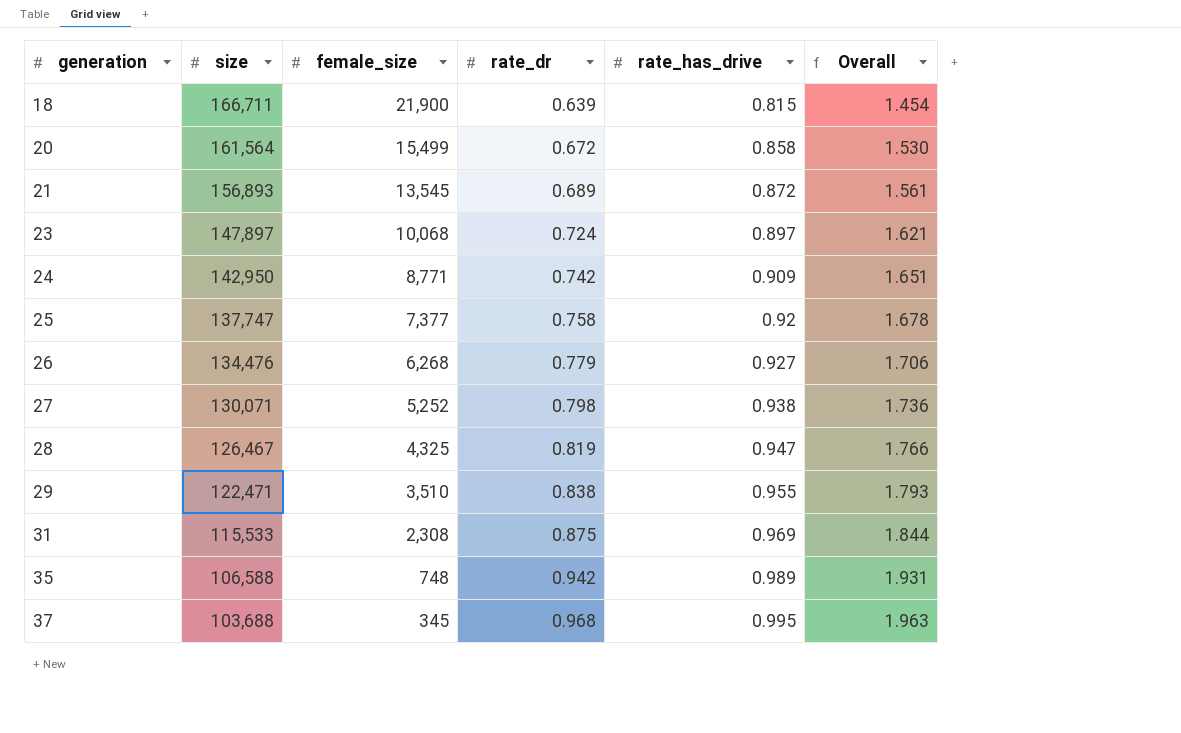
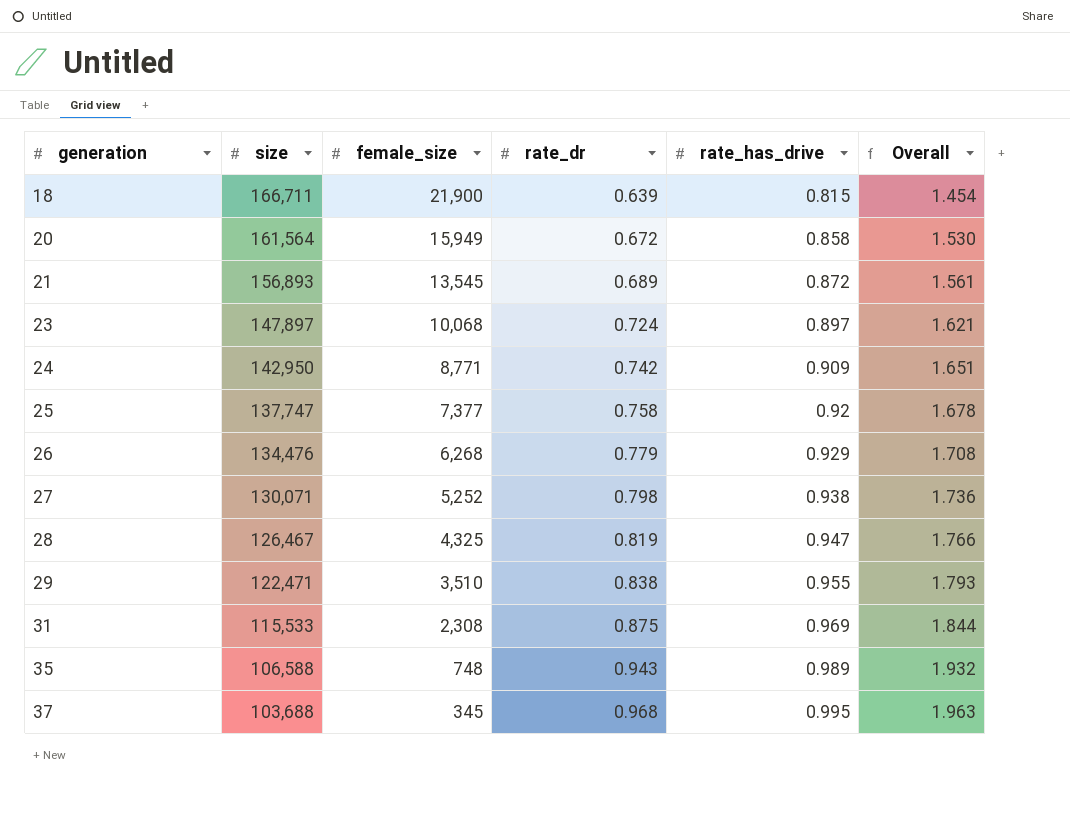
20 | female_size: 15,499 -> 15,949
26 | rate_has_drive: 0.927 -> 0.929
26 | Overall: 1.706 -> 1.708
35 | rate_dr: 0.942 -> 0.943
35 | Overall: 1.931 -> 1.932

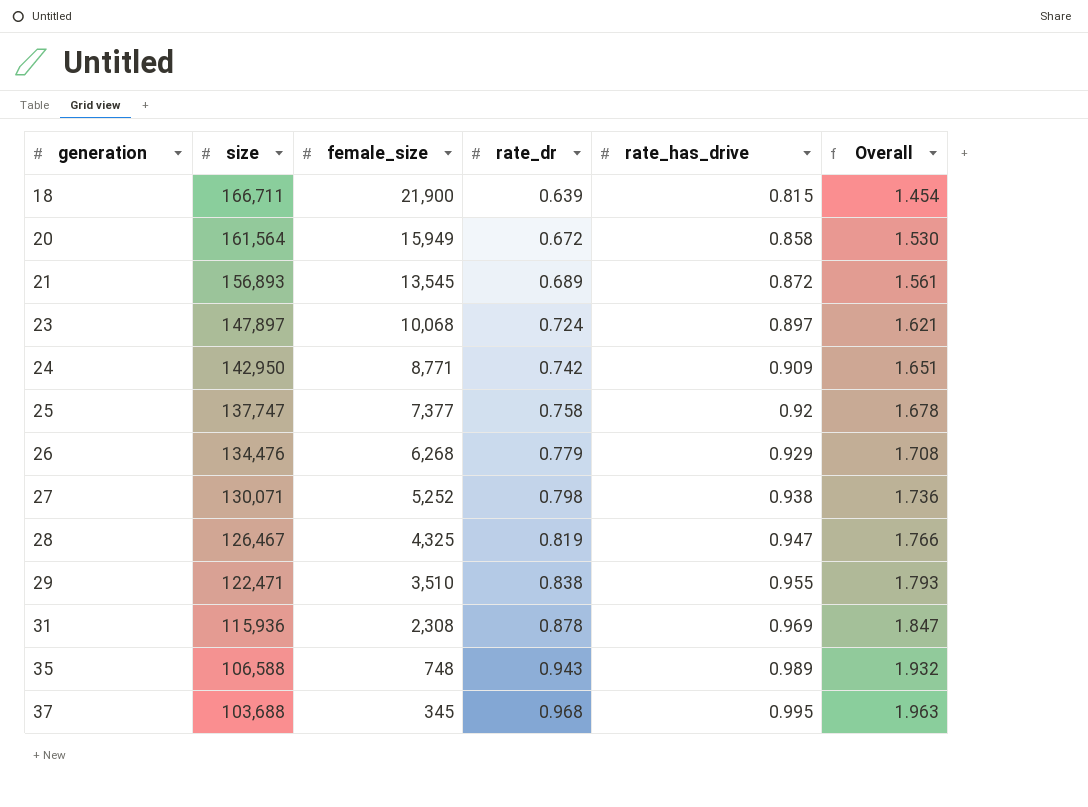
31 | size: 115,533 -> 115,936
31 | rate_dr: 0.875 -> 0.878
31 | Overall: 1.844 -> 1.847

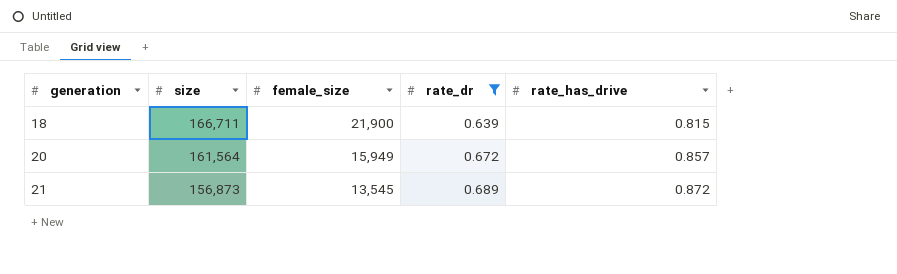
filter: none -> rate_dr <= 0.689
column Overall | formula: [rate_dr] + [rate_has_drive] -> none
20 | rate_has_drive: 0.858 -> 0.857
21 | size: 156,893 -> 156,873

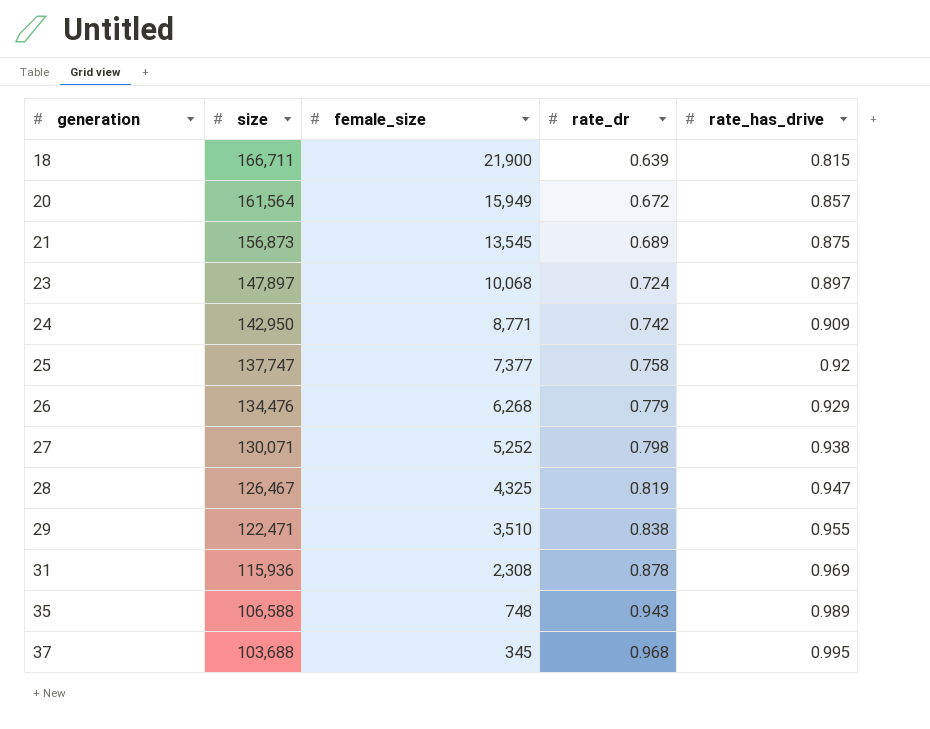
filter: rate_dr <= 0.689 -> none
21 | rate_has_drive: 0.872 -> 0.875

